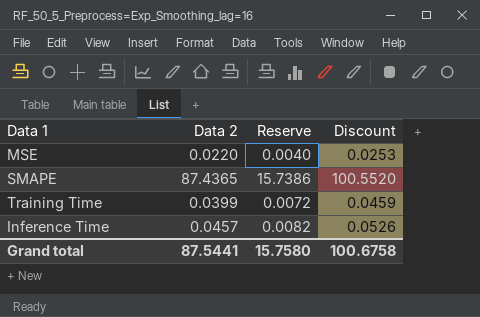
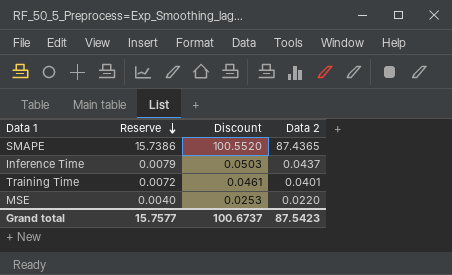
row order: none -> Reserve descending
column Data 2 | position: 2 -> 4
Inference Time | Reserve: 0.0082 -> 0.0079
Inference Time | Discount: 0.0526 -> 0.0503
Inference Time | Data 2: 0.0457 -> 0.0437
Training Time | Discount: 0.0459 -> 0.0461
Training Time | Data 2: 0.0399 -> 0.0401
Grand total | Reserve: 15.7580 -> 15.7577
Grand total | Discount: 100.6758 -> 100.6737
Grand total | Data 2: 87.5441 -> 87.5423

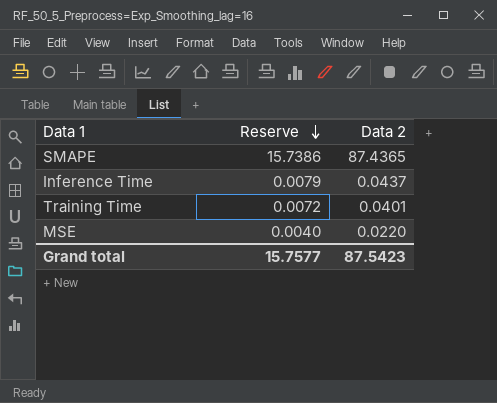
column Discount | formula: [Data 2] * 1.15 -> none

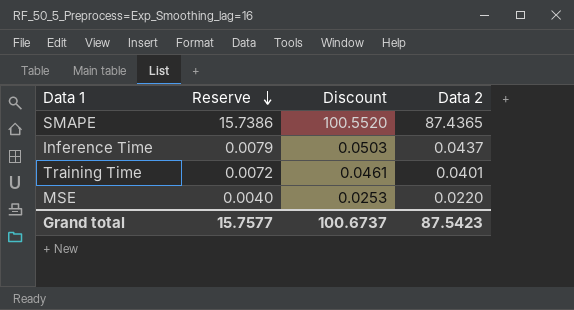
column Discount | formula: none -> [Data 2] * 1.15

